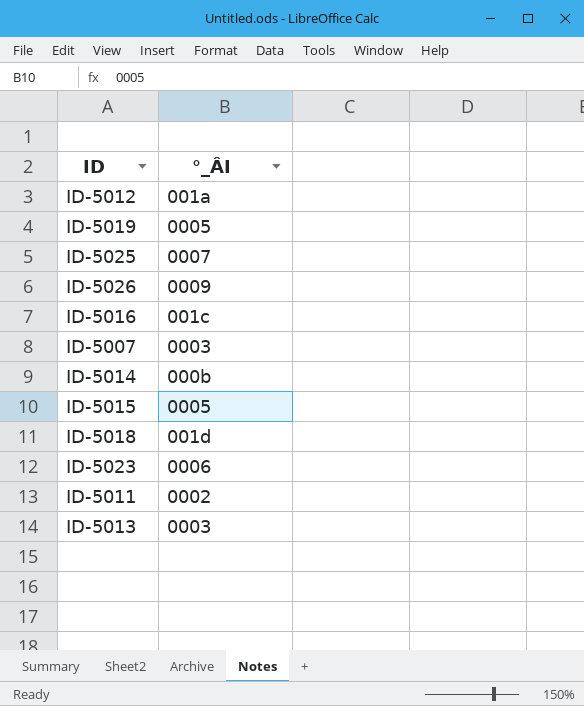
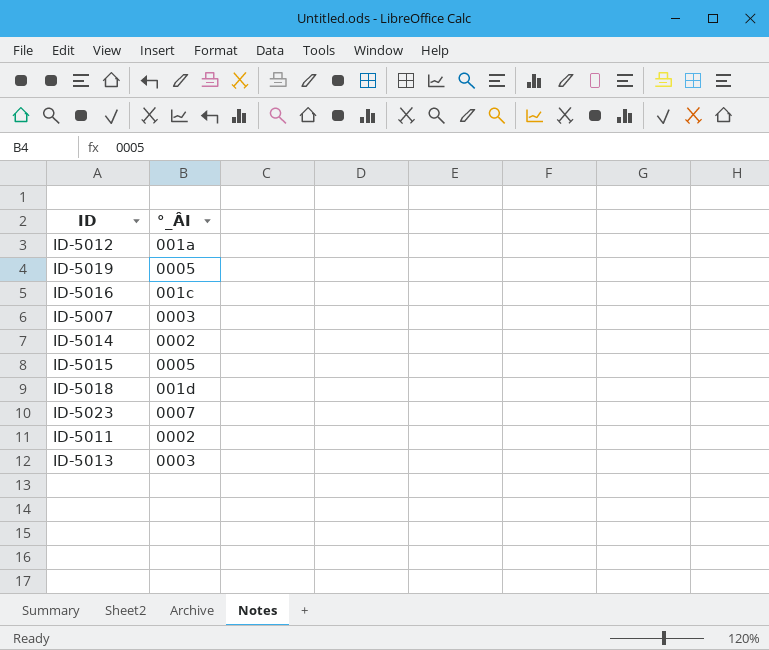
row ID-5025: 0007 -> none
row ID-5026: 0009 -> none
ID-5014 | °_ÂI: 000b -> 0002
ID-5023 | °_ÂI: 0006 -> 0007

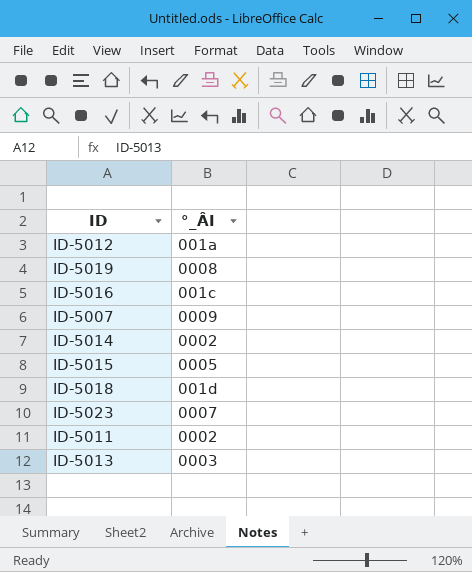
ID-5019 | °_ÂI: 0005 -> 0008
ID-5007 | °_ÂI: 0003 -> 0009

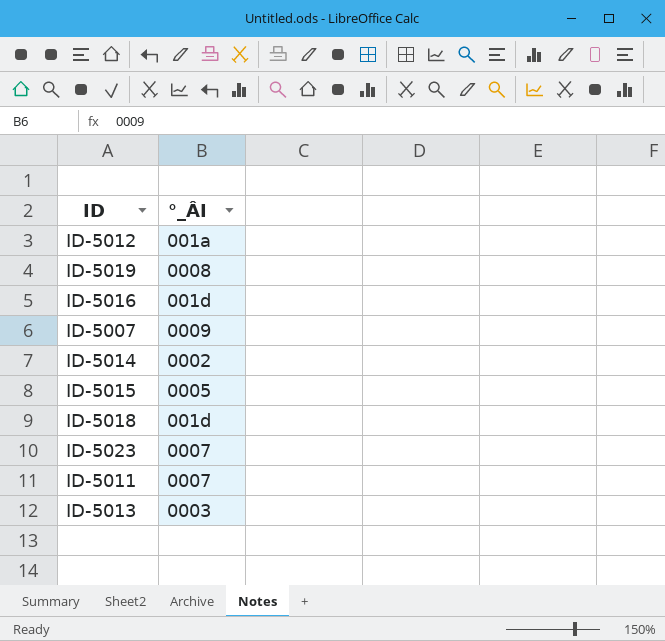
ID-5016 | °_ÂI: 001c -> 001d
ID-5011 | °_ÂI: 0002 -> 0007

